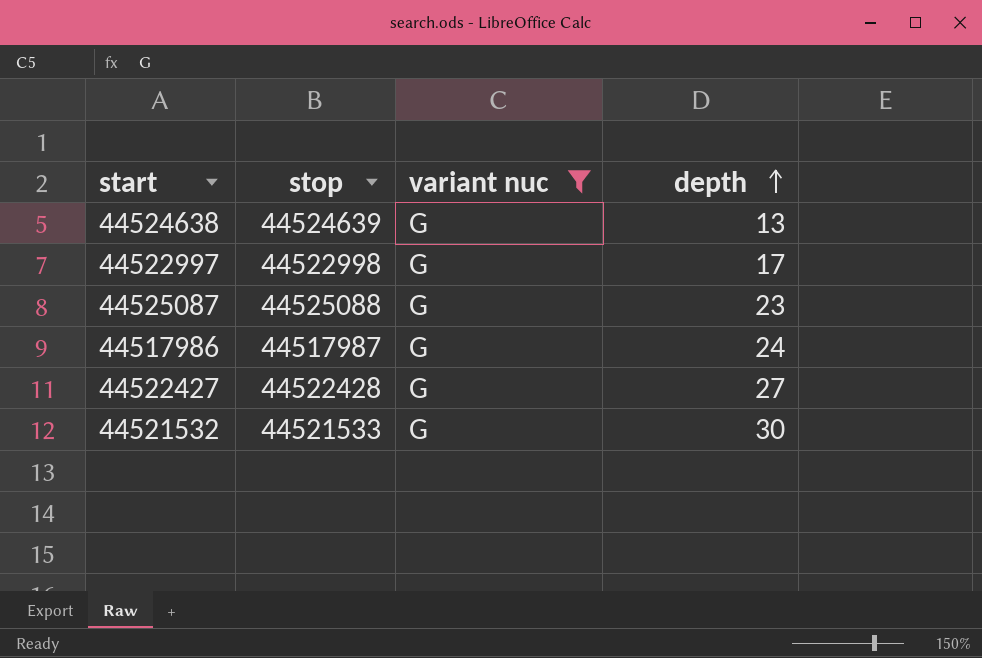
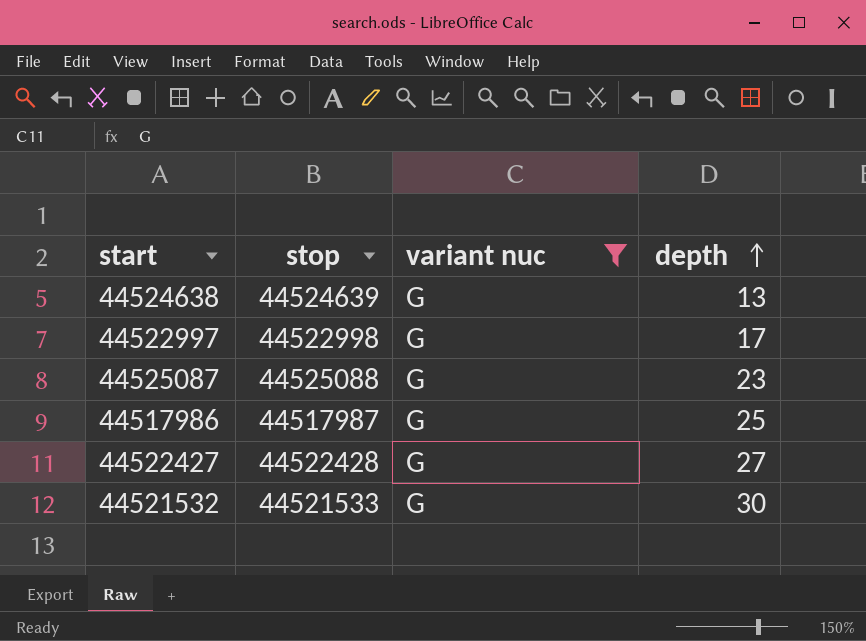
44517986 | depth: 24 -> 25

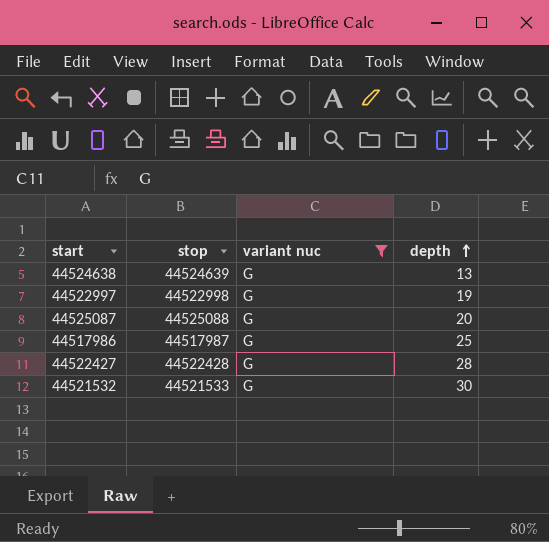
44522997 | depth: 17 -> 19
44525087 | depth: 23 -> 20
44522427 | depth: 27 -> 28

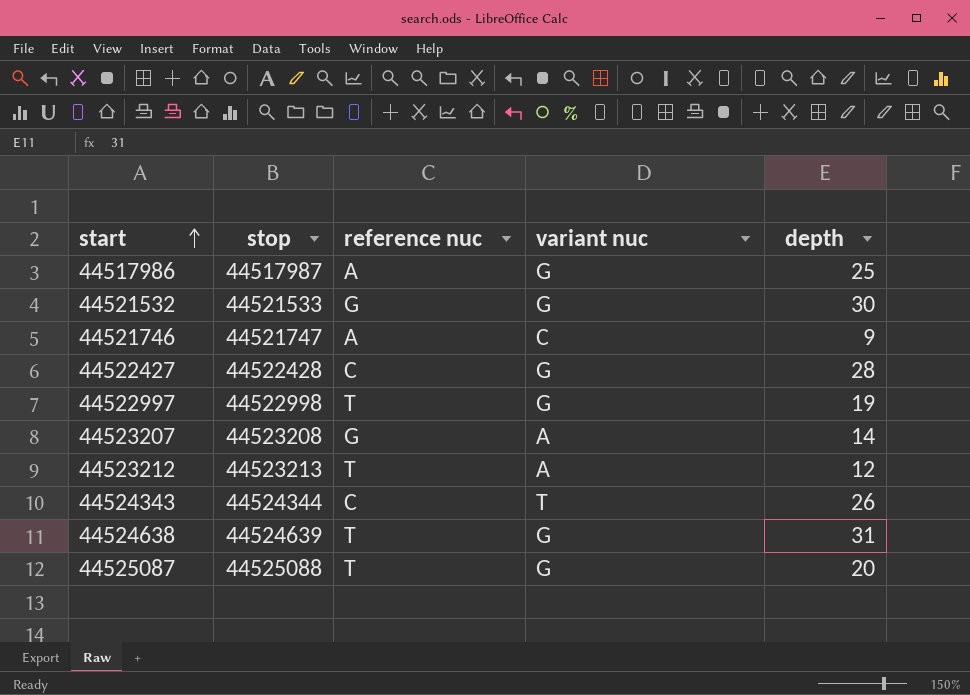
filter: variant nuc = G -> none
row order: depth ascending -> start ascending
column reference nuc | position: none -> 3
44524638 | depth: 13 -> 31

